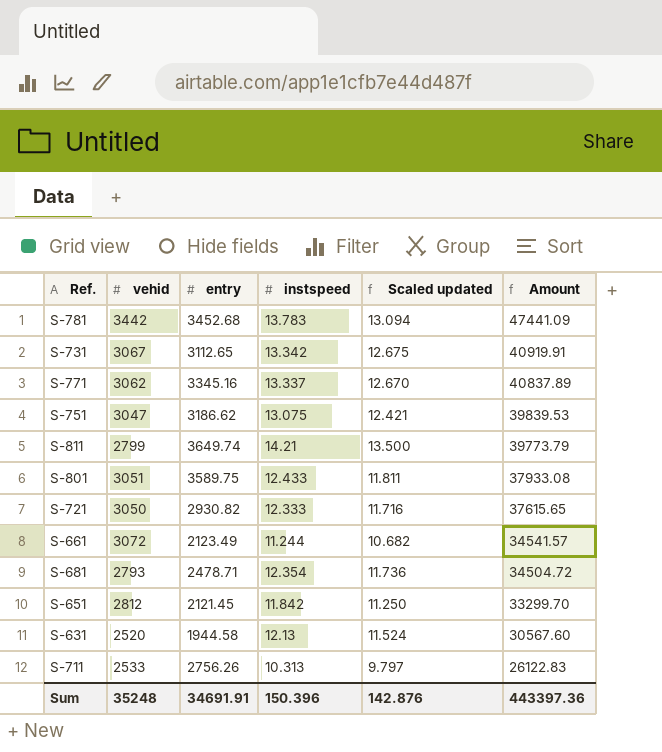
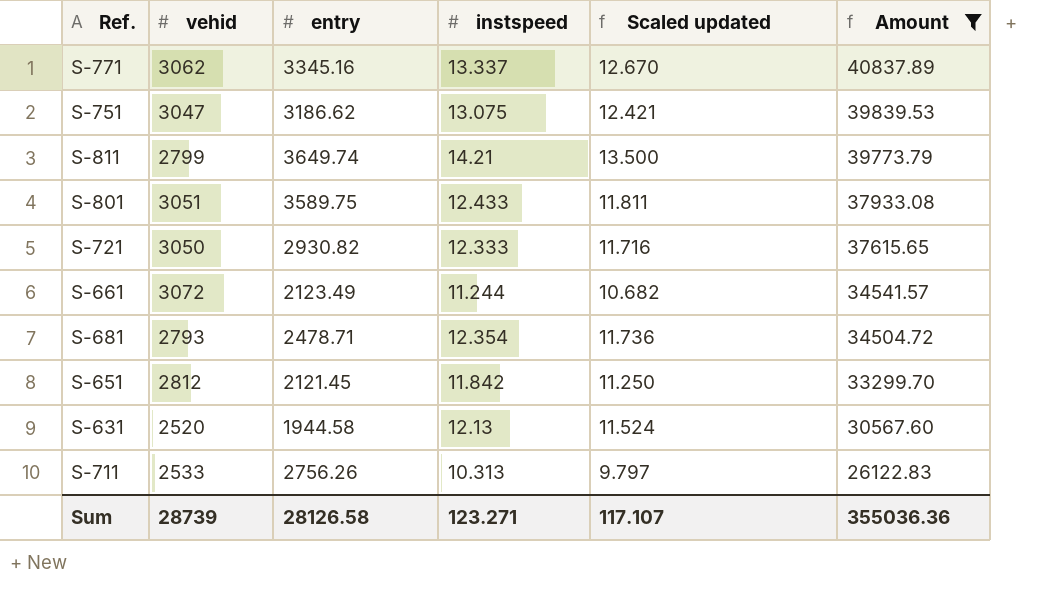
filter: none -> Amount <= 40837.89
Sum | vehid: 35248 -> 28739
Sum | entry: 34691.91 -> 28126.58
Sum | instspeed: 150.396 -> 123.271
Sum | Scaled updated: 142.876 -> 117.107
Sum | Amount: 443397.36 -> 355036.36

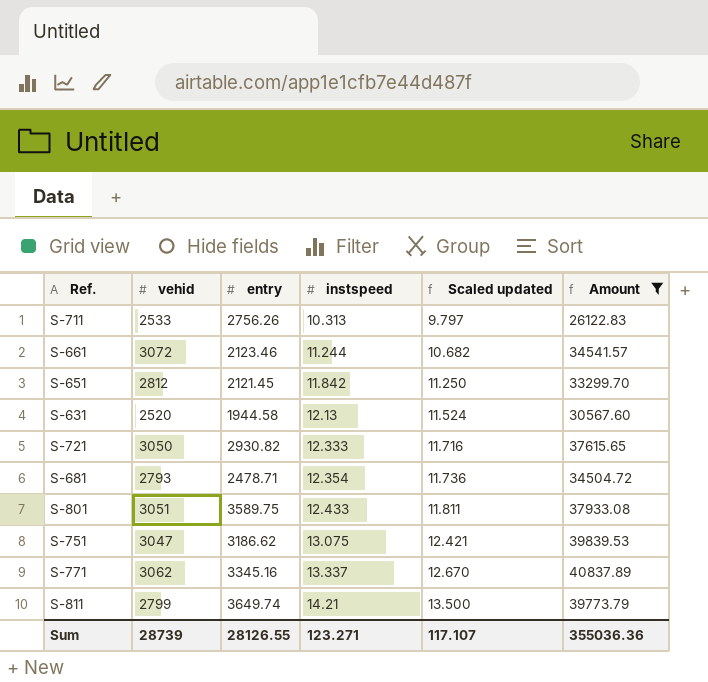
row order: Amount descending -> instspeed ascending
S-661 | entry: 2123.49 -> 2123.46
Sum | entry: 28126.58 -> 28126.55

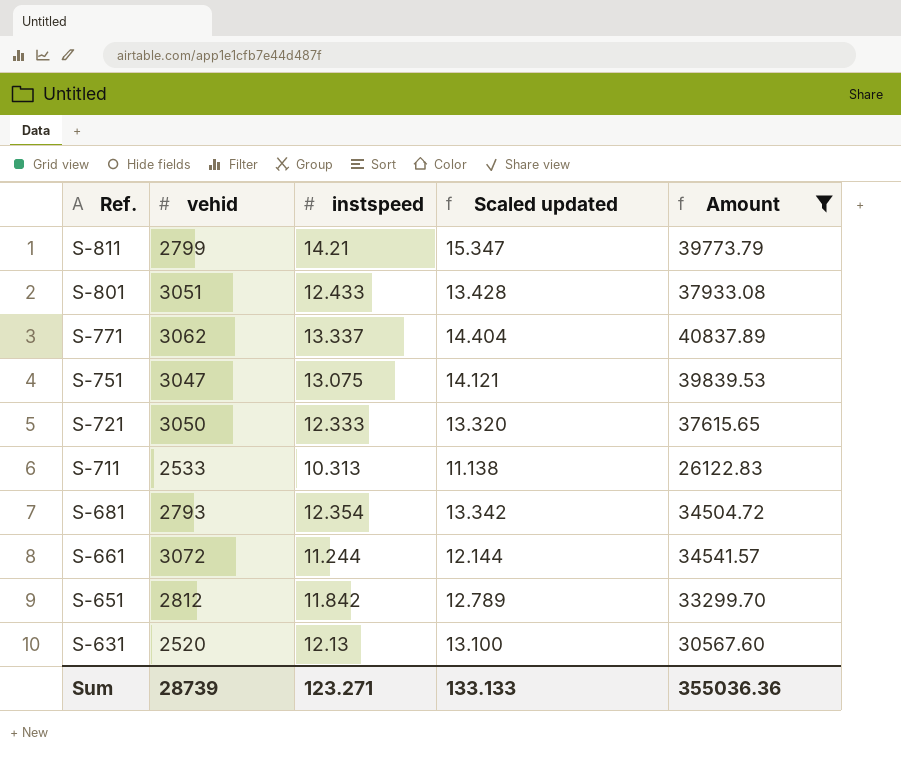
row order: instspeed ascending -> Ref. descending
column entry | position: 3 -> none
column Scaled updated | formula: [instspeed] * 0.95 -> [instspeed] * 1.08
Sum | Scaled updated: 117.107 -> 133.133

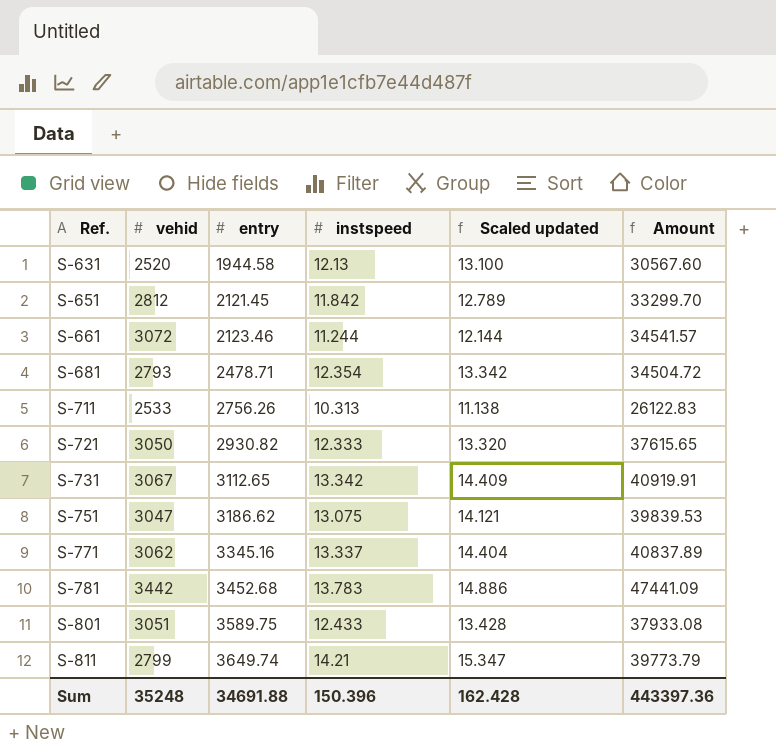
filter: Amount <= 40837.89 -> none
row order: Ref. descending -> Ref. ascending
column entry | position: none -> 3
Sum | vehid: 28739 -> 35248
Sum | instspeed: 123.271 -> 150.396
Sum | Scaled updated: 133.133 -> 162.428
Sum | Amount: 355036.36 -> 443397.36

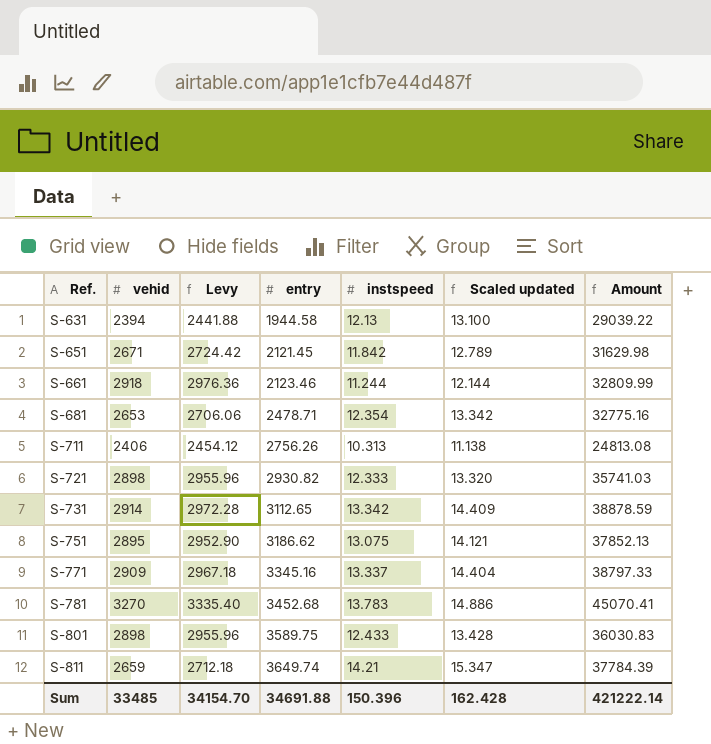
column Levy | formula: none -> [vehid] * 1.02
S-631 | vehid: 2520 -> 2394
S-631 | Amount: 30567.60 -> 29039.22
S-651 | vehid: 2812 -> 2671
S-651 | Amount: 33299.70 -> 31629.98
S-661 | vehid: 3072 -> 2918
S-661 | Amount: 34541.57 -> 32809.99
S-681 | vehid: 2793 -> 2653
S-681 | Amount: 34504.72 -> 32775.16
S-711 | vehid: 2533 -> 2406
S-711 | Amount: 26122.83 -> 24813.08
S-721 | vehid: 3050 -> 2898
S-721 | Amount: 37615.65 -> 35741.03
S-731 | vehid: 3067 -> 2914
S-731 | Amount: 40919.91 -> 38878.59
S-751 | vehid: 3047 -> 2895
S-751 | Amount: 39839.53 -> 37852.13
S-771 | vehid: 3062 -> 2909
S-771 | Amount: 40837.89 -> 38797.33
S-781 | vehid: 3442 -> 3270
S-781 | Amount: 47441.09 -> 45070.41
S-801 | vehid: 3051 -> 2898
S-801 | Amount: 37933.08 -> 36030.83
S-811 | vehid: 2799 -> 2659
S-811 | Amount: 39773.79 -> 37784.39
Sum | vehid: 35248 -> 33485
Sum | Amount: 443397.36 -> 421222.14

